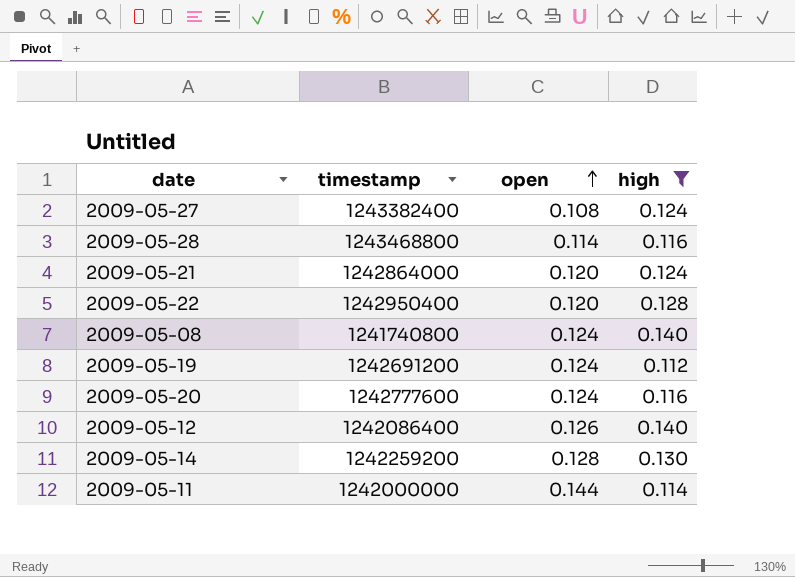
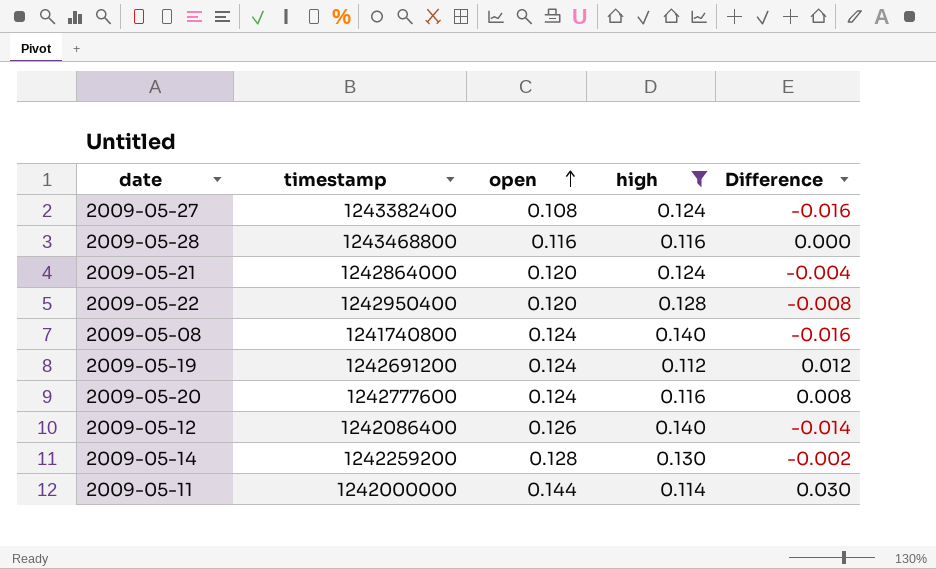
column Difference | formula: none -> [open] - [high]
2009-05-28 | open: 0.114 -> 0.116

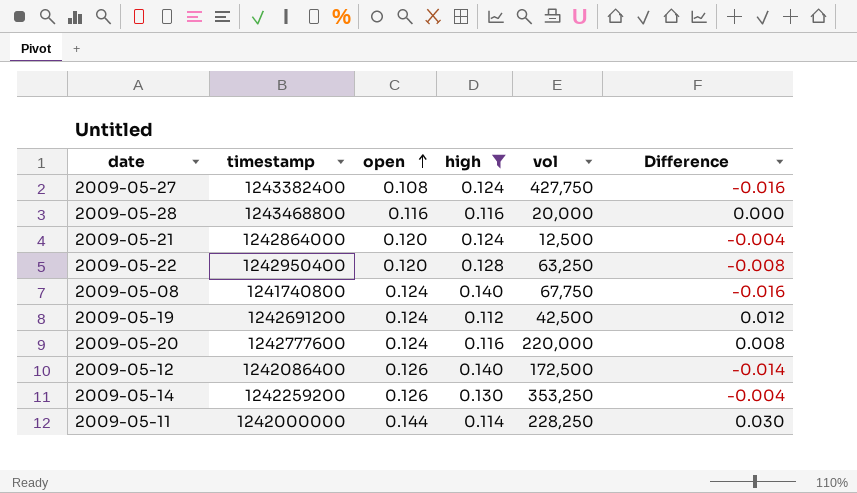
column vol | position: none -> 5
2009-05-14 | open: 0.128 -> 0.126
2009-05-14 | Difference: -0.002 -> -0.004

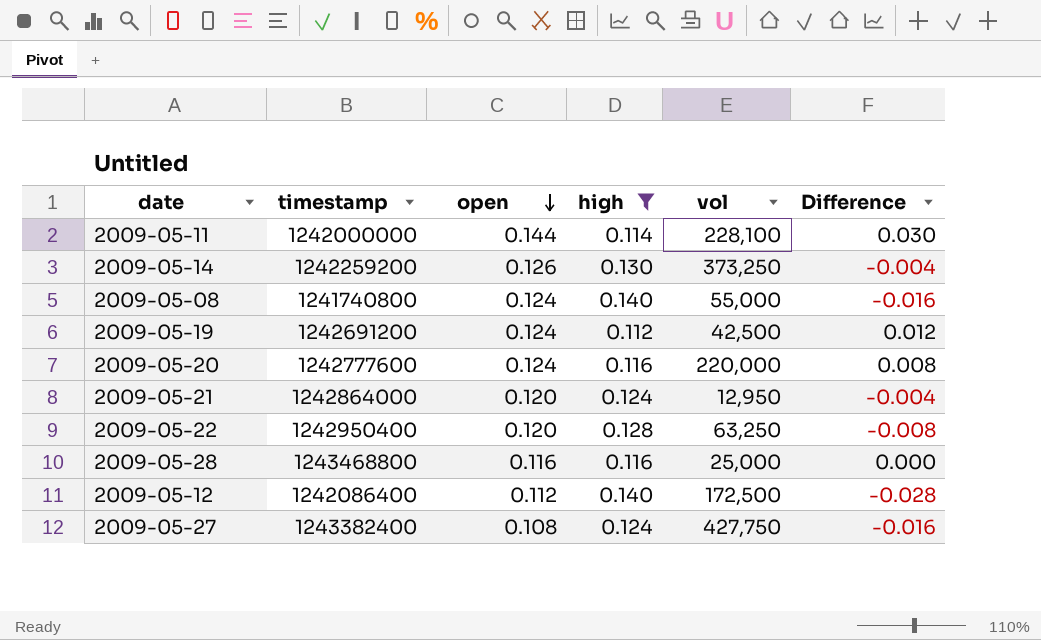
row order: open ascending -> open descending
2009-05-11 | vol: 228,250 -> 228,100
2009-05-14 | vol: 353,250 -> 373,250
2009-05-08 | vol: 67,750 -> 55,000
2009-05-21 | vol: 12,500 -> 12,950
2009-05-28 | vol: 20,000 -> 25,000
2009-05-12 | open: 0.126 -> 0.112
2009-05-12 | Difference: -0.014 -> -0.028

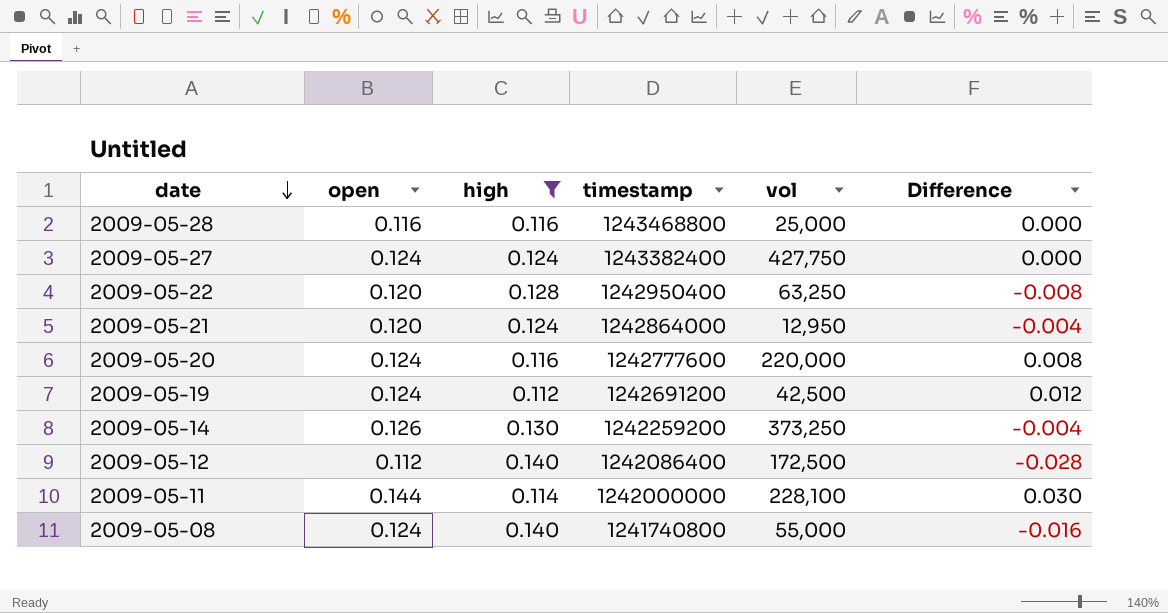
row order: open descending -> date descending
column timestamp | position: 2 -> 4
2009-05-27 | open: 0.108 -> 0.124
2009-05-27 | Difference: -0.016 -> 0.000

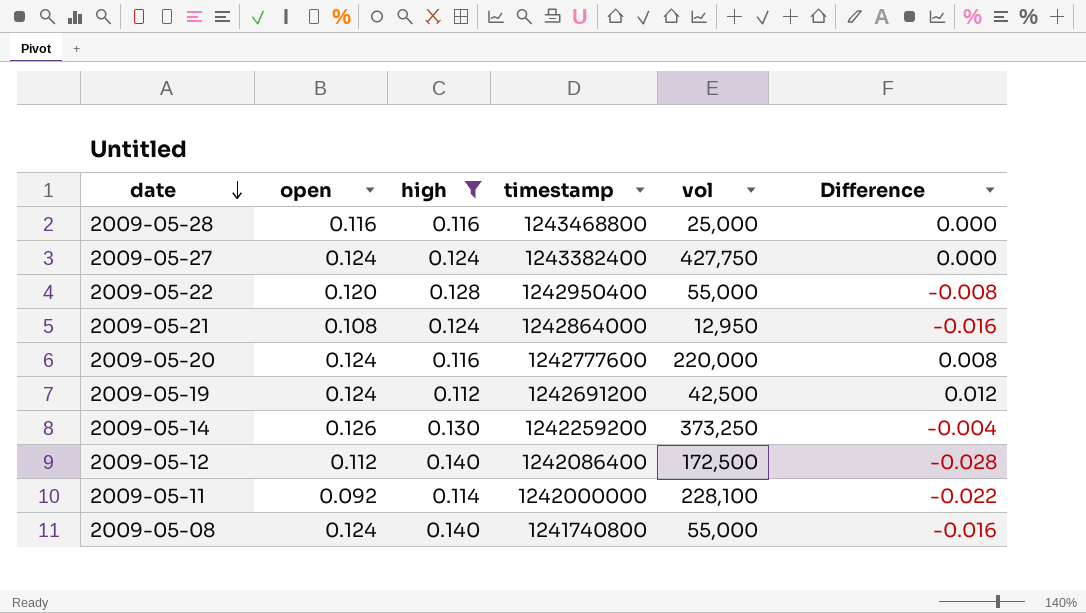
2009-05-22 | vol: 63,250 -> 55,000
2009-05-21 | open: 0.120 -> 0.108
2009-05-21 | Difference: -0.004 -> -0.016
2009-05-11 | open: 0.144 -> 0.092
2009-05-11 | Difference: 0.030 -> -0.022

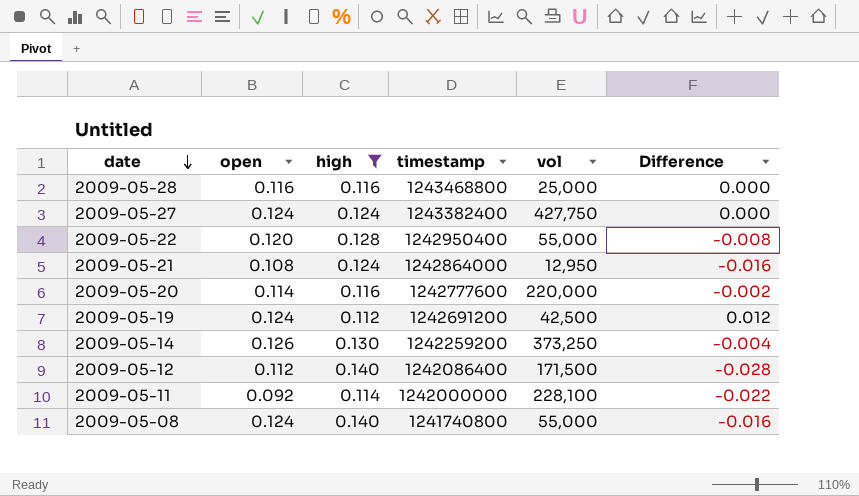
2009-05-20 | open: 0.124 -> 0.114
2009-05-20 | Difference: 0.008 -> -0.002
2009-05-12 | vol: 172,500 -> 171,500

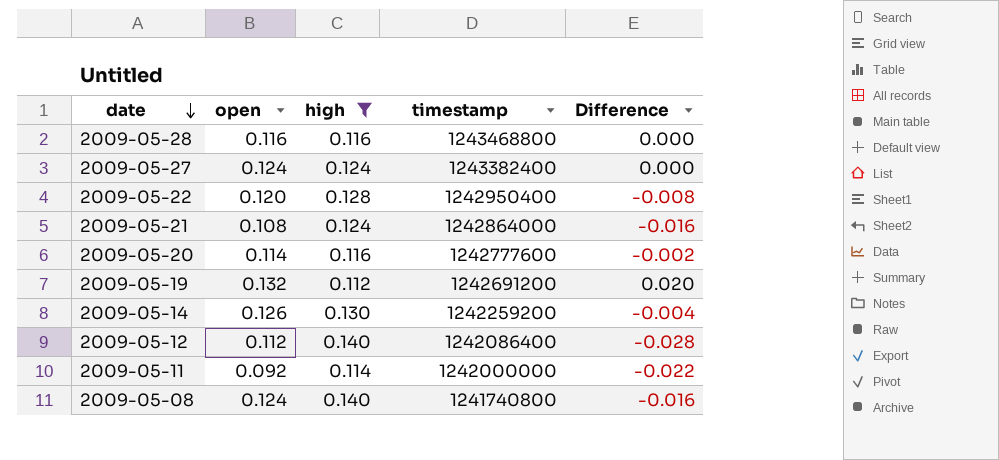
column vol | position: 5 -> none
2009-05-19 | open: 0.124 -> 0.132
2009-05-19 | Difference: 0.012 -> 0.020

